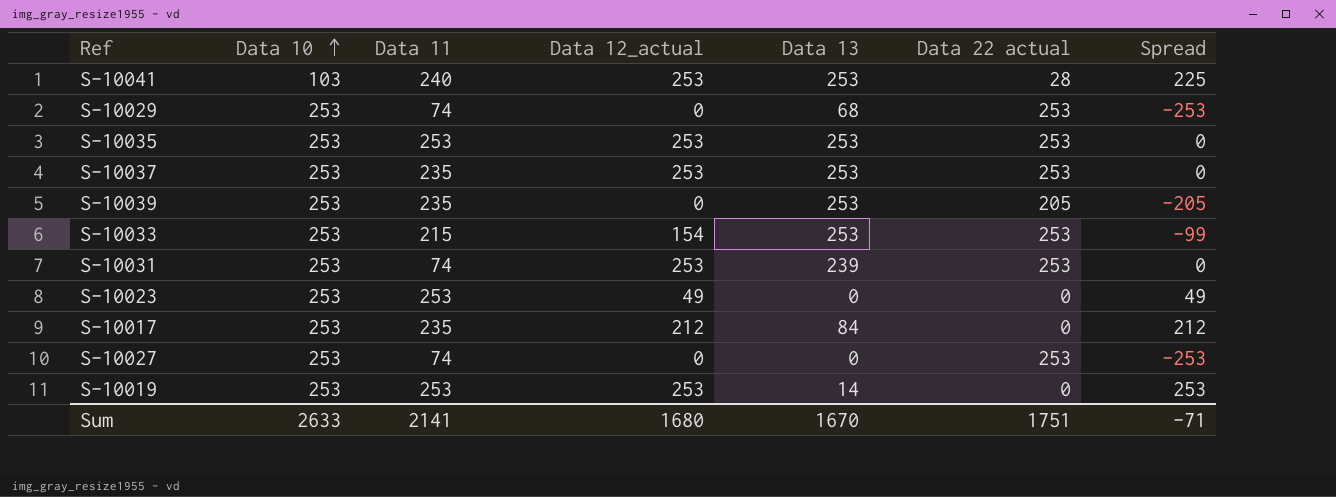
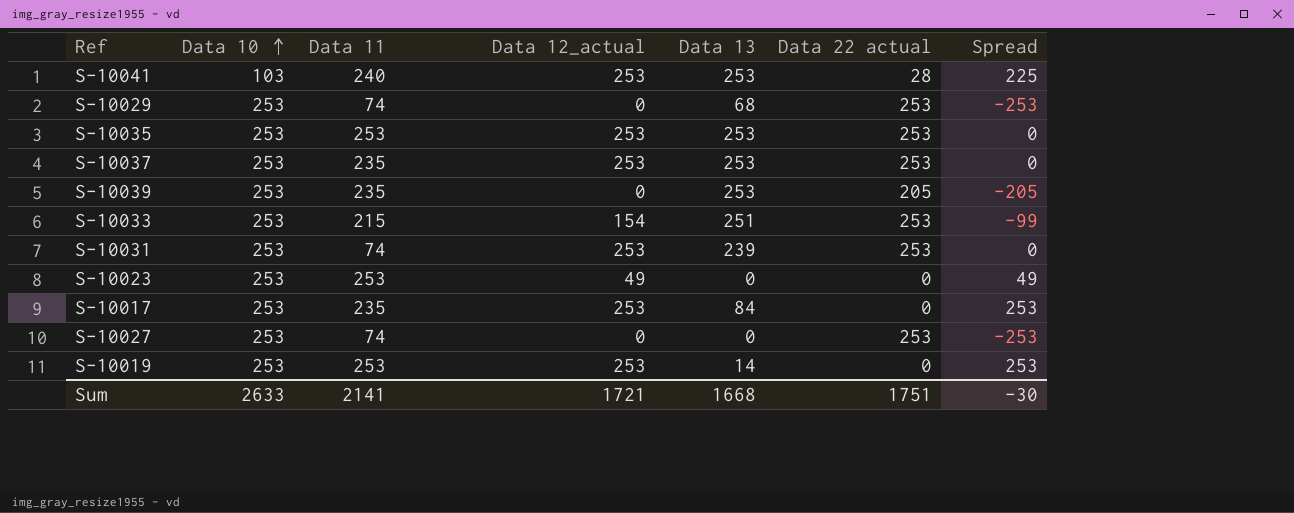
S-10033 | Data 13: 253 -> 251
S-10017 | Data 12_actual: 212 -> 253
S-10017 | Spread: 212 -> 253
Sum | Data 12_actual: 1680 -> 1721
Sum | Data 13: 1670 -> 1668
Sum | Spread: -71 -> -30

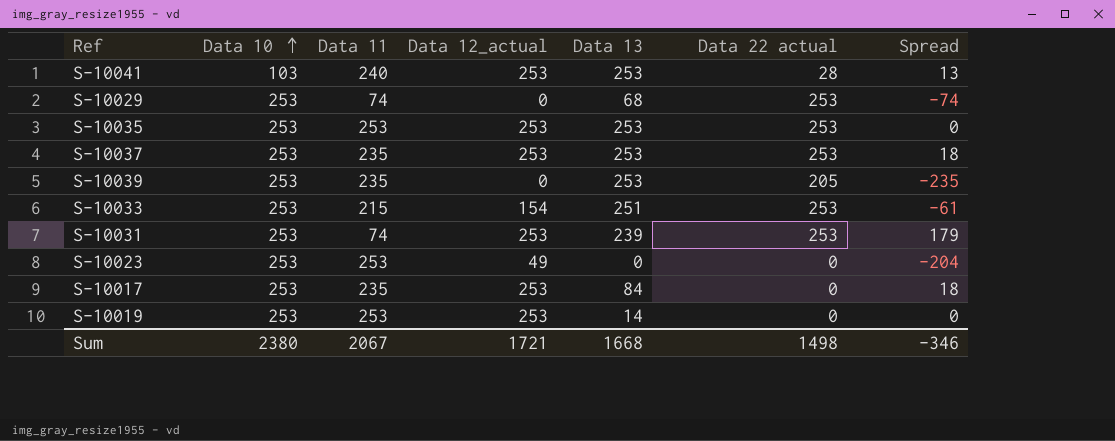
column Spread | formula: [Data 12_actual] - [Data 22 actual] -> [Data 12_actual] - [Data 11]
row S-10027: 253 | 74 | 0 | 0 | 253 | -253 -> none
Sum | Data 10: 2633 -> 2380
Sum | Data 11: 2141 -> 2067
Sum | Data 22 actual: 1751 -> 1498
Sum | Spread: -30 -> -346

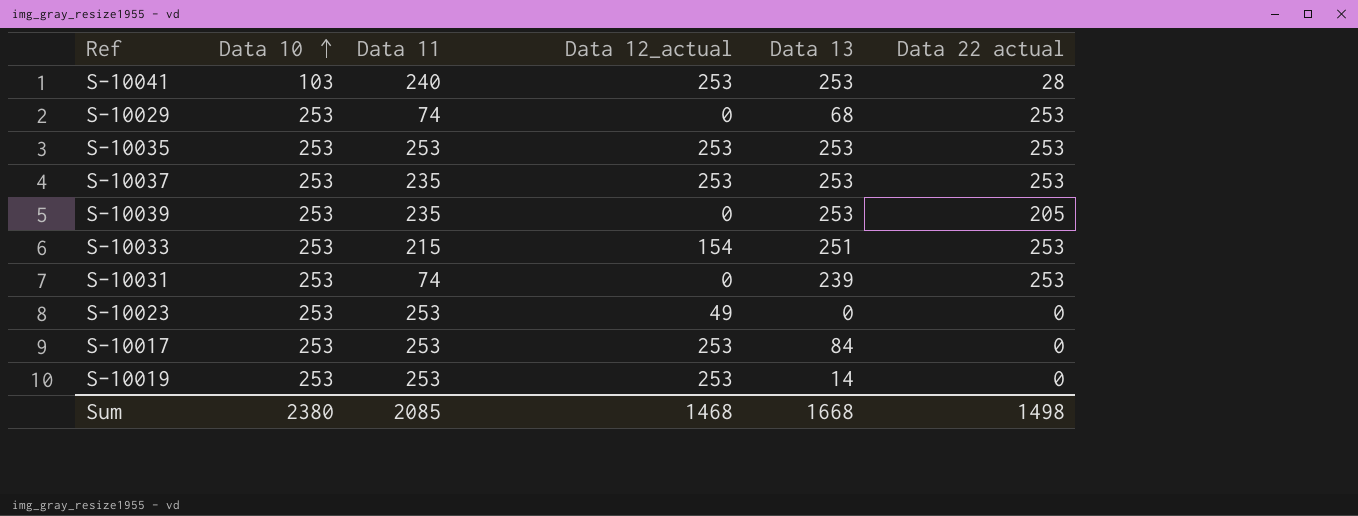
column Spread | formula: [Data 12_actual] - [Data 11] -> none
S-10031 | Data 12_actual: 253 -> 0
S-10017 | Data 11: 235 -> 253
Sum | Data 11: 2067 -> 2085
Sum | Data 12_actual: 1721 -> 1468

